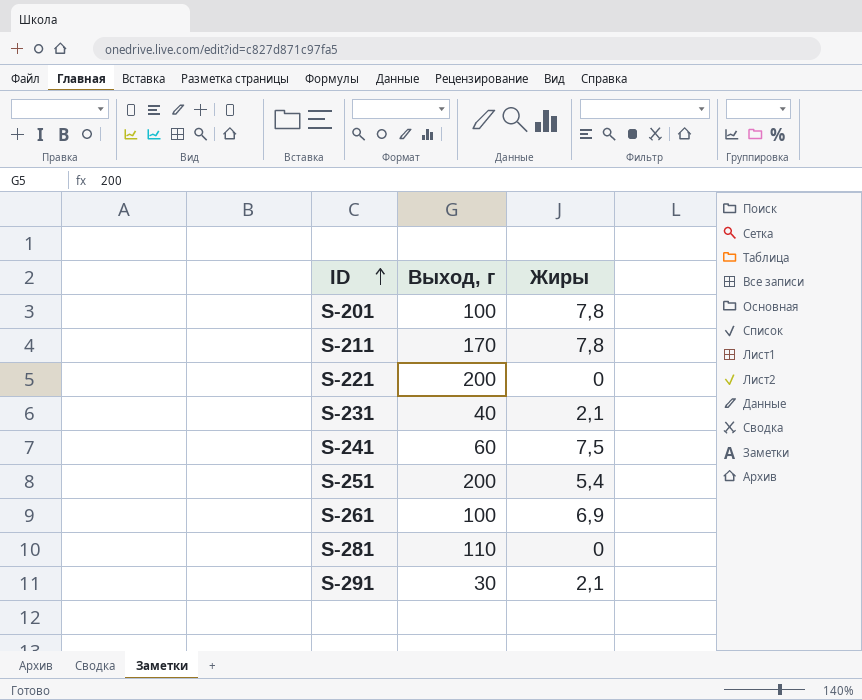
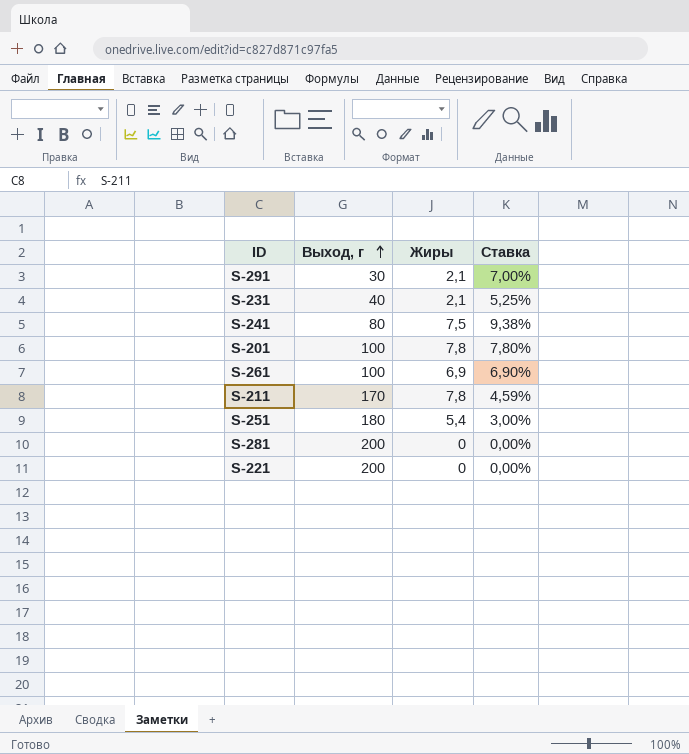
row order: ID ascending -> Выход, г ascending
column Ставка | formula: none -> [Жиры] / [Выход, г]
S-241 | Выход, г: 60 -> 80
S-251 | Выход, г: 200 -> 180
S-281 | Выход, г: 110 -> 200

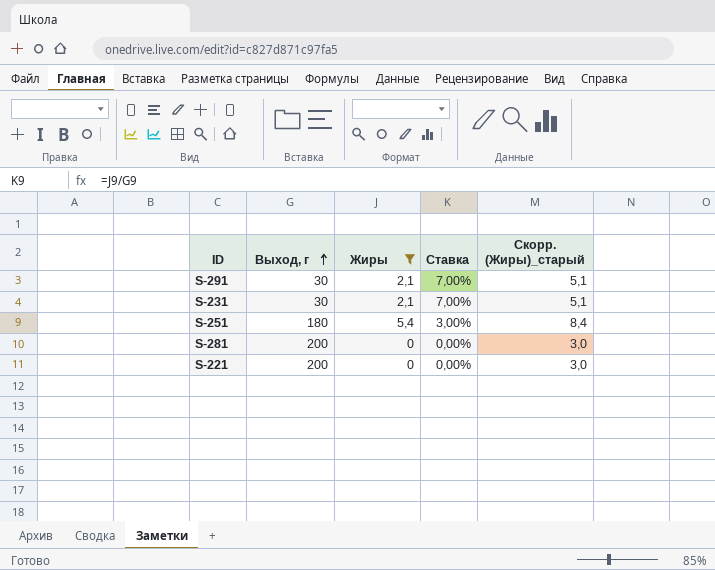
filter: none -> Жиры <= 5,4
column Скорр. (Жиры)_старый | formula: none -> [Жиры] + 3
S-231 | Выход, г: 40 -> 30
S-231 | Ставка: 5,25% -> 7,00%

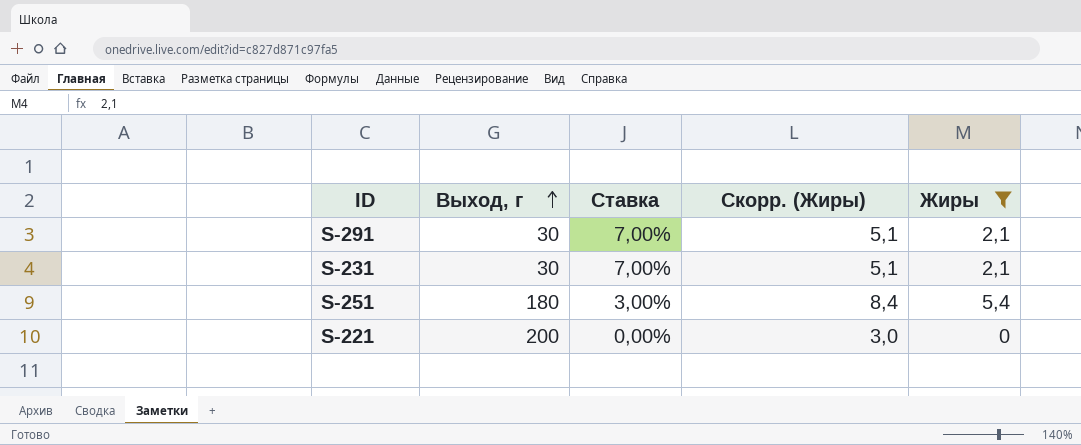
column name: Скорр. (Жиры)_старый -> Скорр. (Жиры)
column Жиры | position: 3 -> 5
row S-281: 200 | 0 | 0,00% | 3,0 -> none

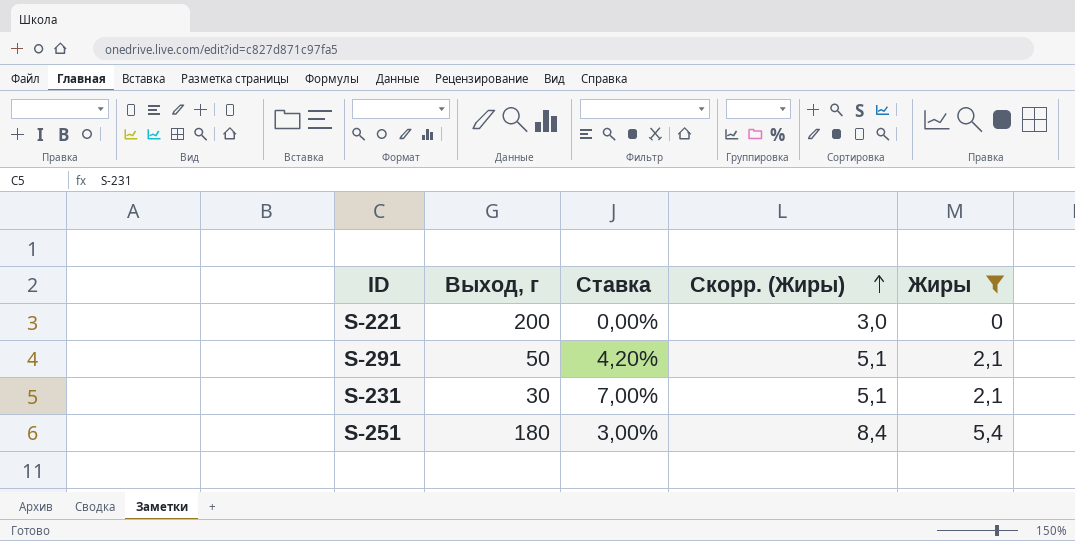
row order: Выход, г ascending -> Скорр. (Жиры) ascending
S-291 | Выход, г: 30 -> 50
S-291 | Ставка: 7,00% -> 4,20%

